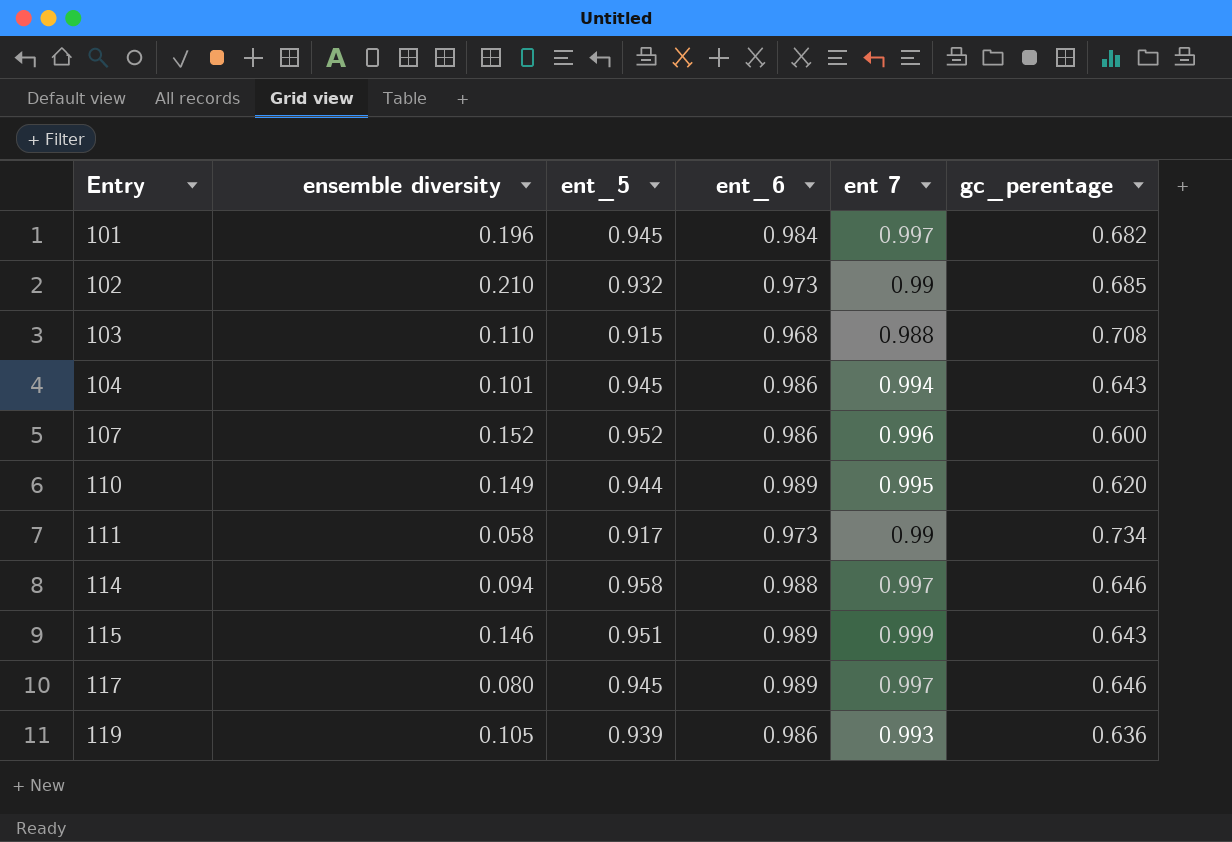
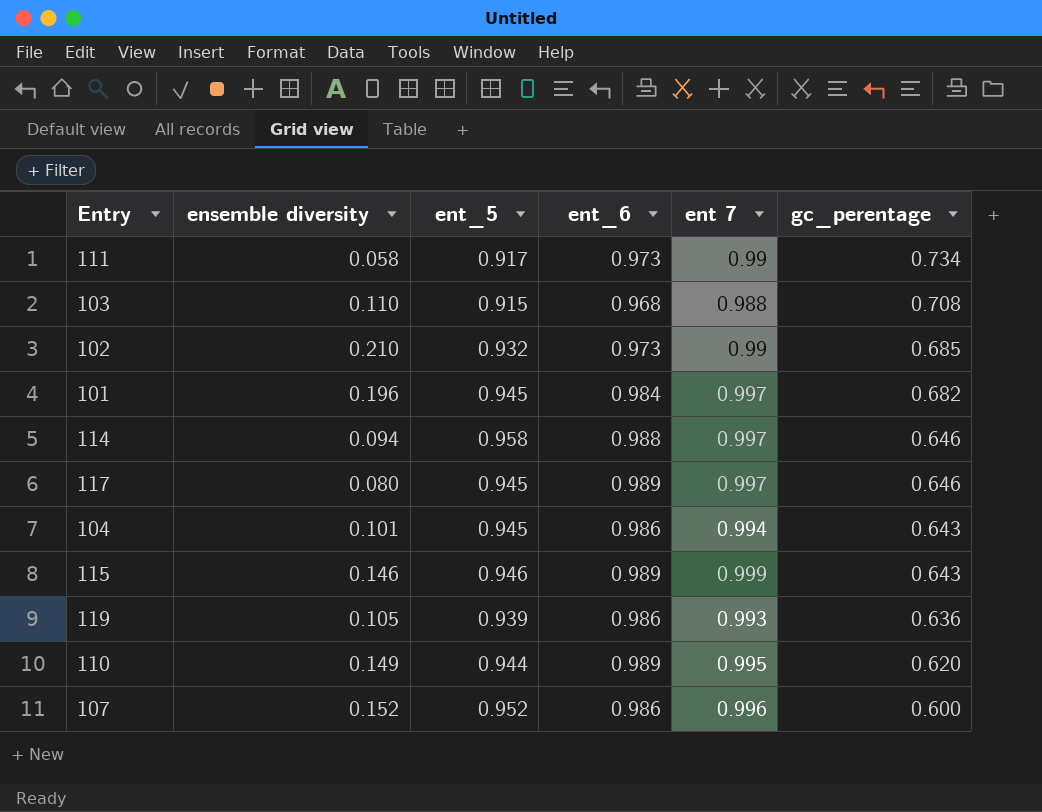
row order: Entry ascending -> gc_perentage descending
115 | ent_5: 0.951 -> 0.946

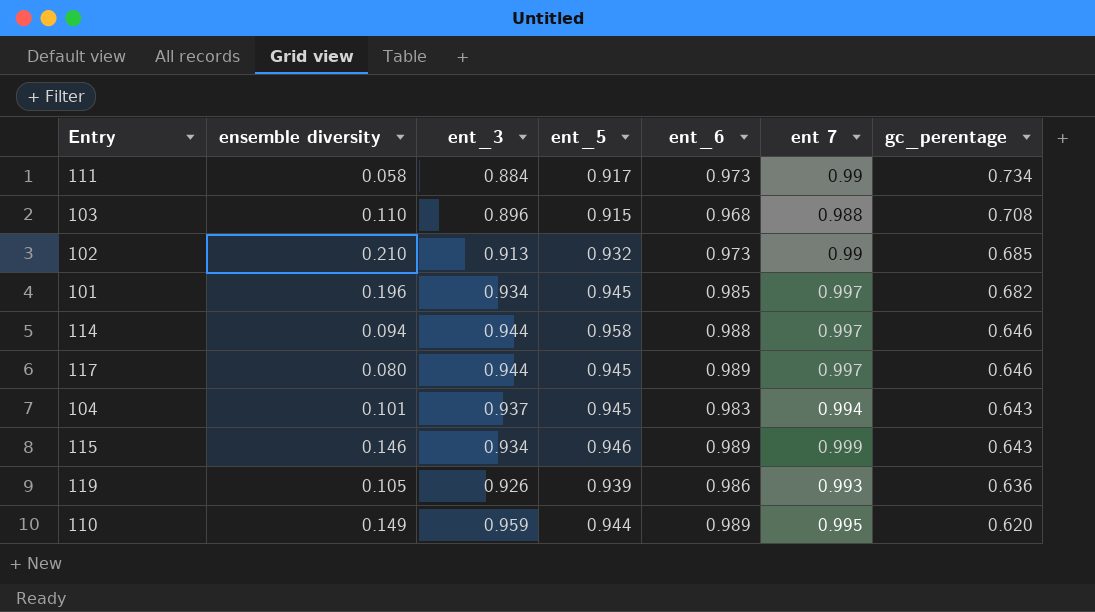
column ent_3 | position: none -> 3
row 107: 0.152 | 0.952 | 0.986 | 0.996 | 0.600 -> none
101 | ent_6: 0.984 -> 0.985
104 | ent_6: 0.986 -> 0.983

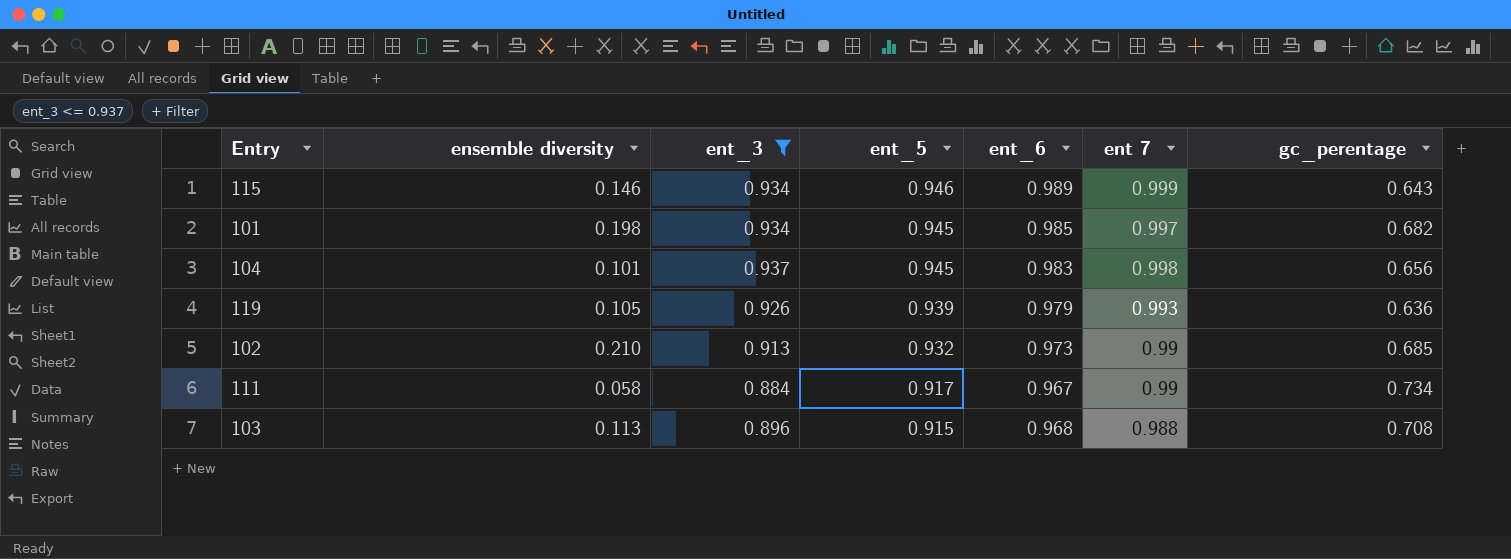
filter: none -> ent_3 <= 0.937
row order: gc_perentage descending -> ent_5 descending
101 | ensemble diversity: 0.196 -> 0.198
104 | ent 7: 0.994 -> 0.998
104 | gc_perentage: 0.643 -> 0.656
119 | ent_6: 0.986 -> 0.979
111 | ent_6: 0.973 -> 0.967
103 | ensemble diversity: 0.110 -> 0.113

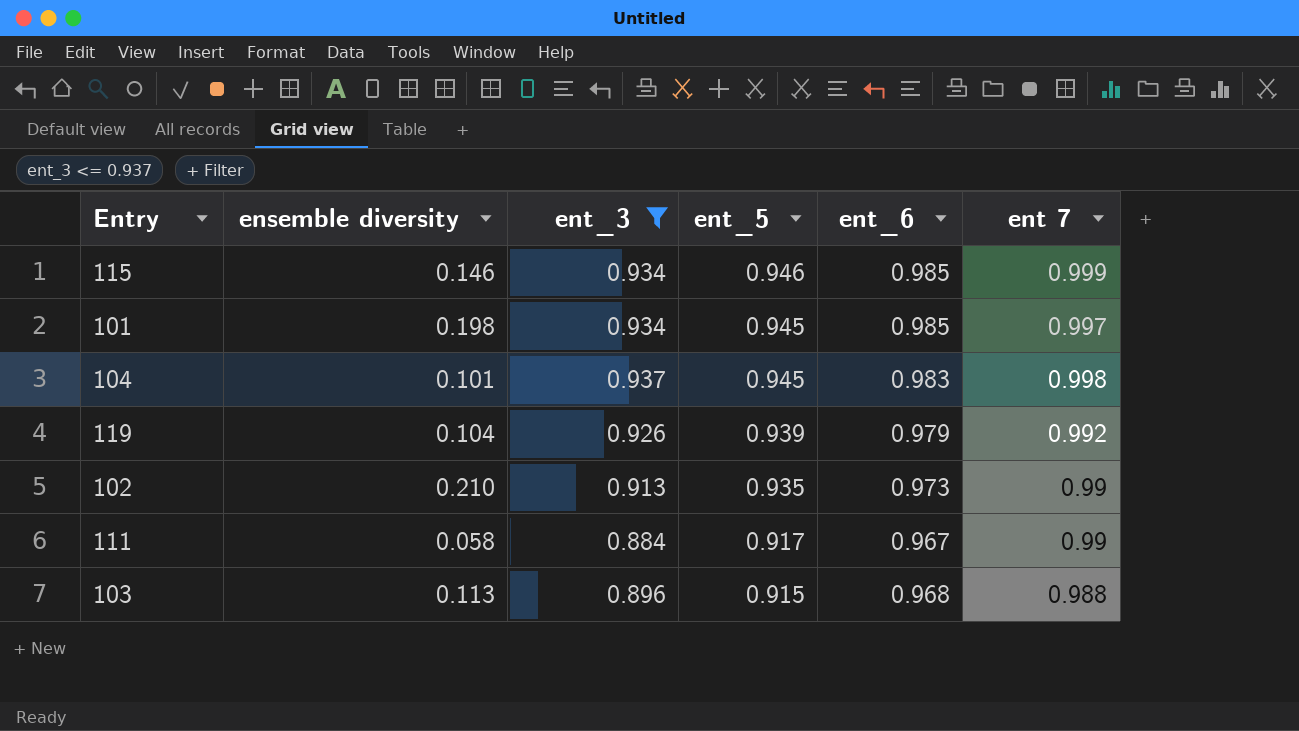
column gc_perentage | position: 7 -> none
115 | ent_6: 0.989 -> 0.985
119 | ensemble diversity: 0.105 -> 0.104
119 | ent 7: 0.993 -> 0.992
102 | ent_5: 0.932 -> 0.935

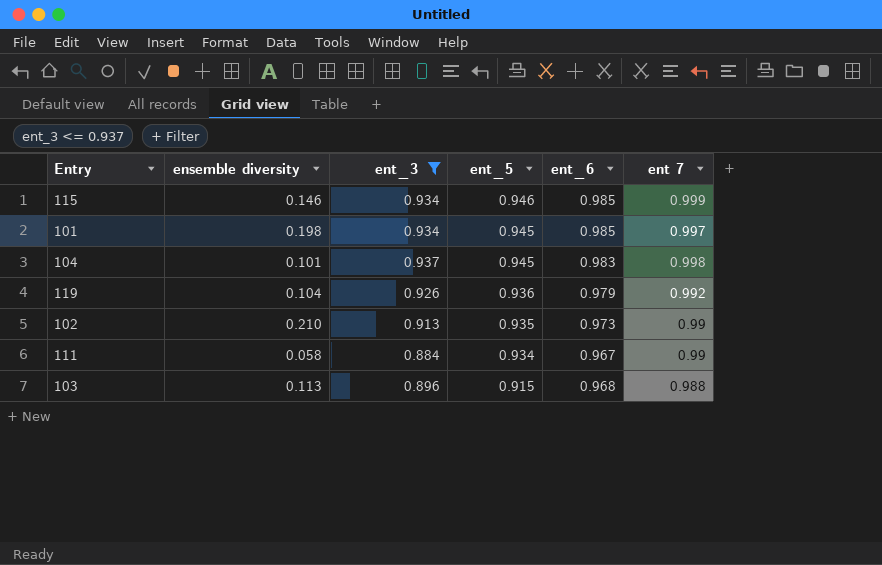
119 | ent_5: 0.939 -> 0.936
111 | ent_5: 0.917 -> 0.934

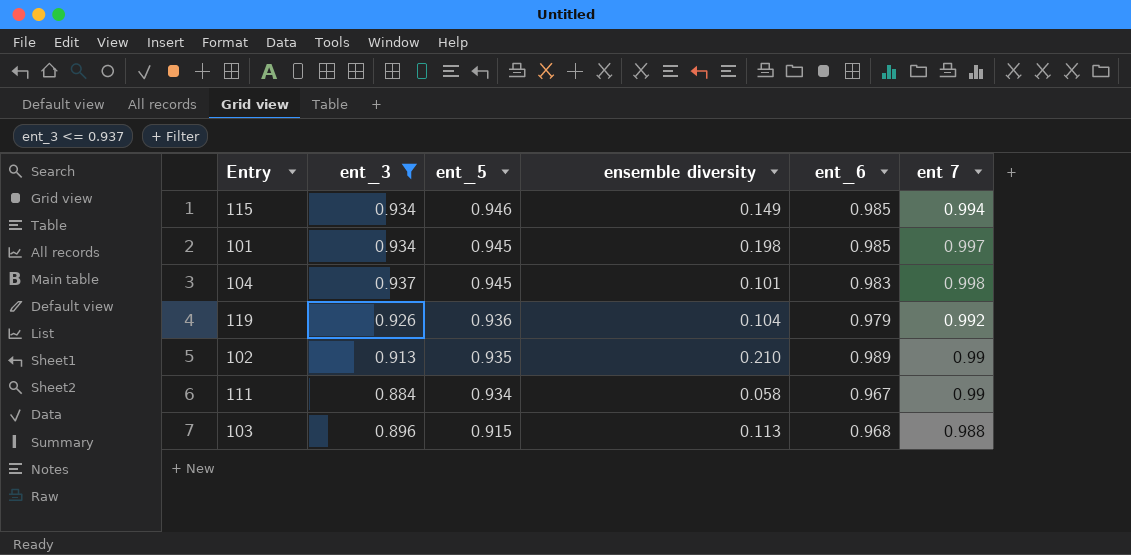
column ensemble diversity | position: 2 -> 4
115 | ensemble diversity: 0.146 -> 0.149
115 | ent 7: 0.999 -> 0.994
102 | ent_6: 0.973 -> 0.989

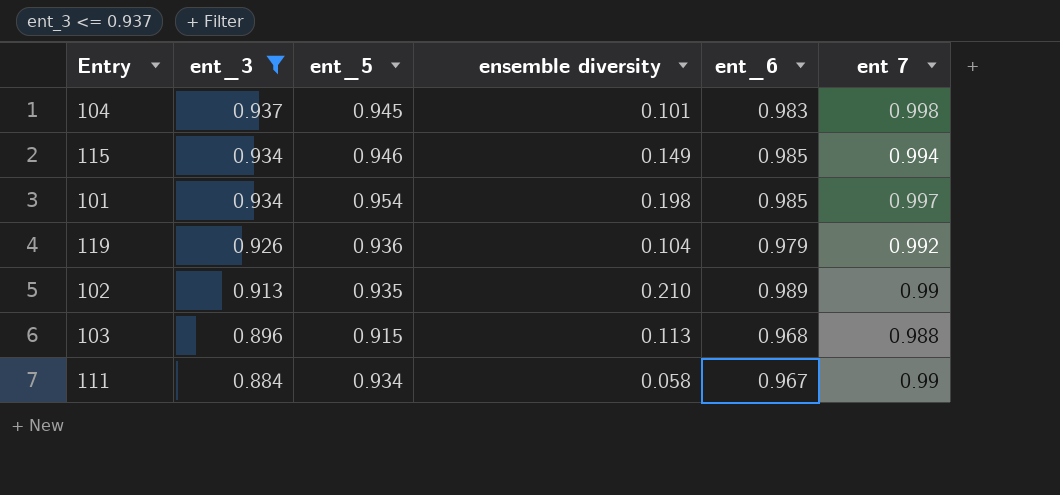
row order: ent_5 descending -> ent_3 descending
101 | ent_5: 0.945 -> 0.954

